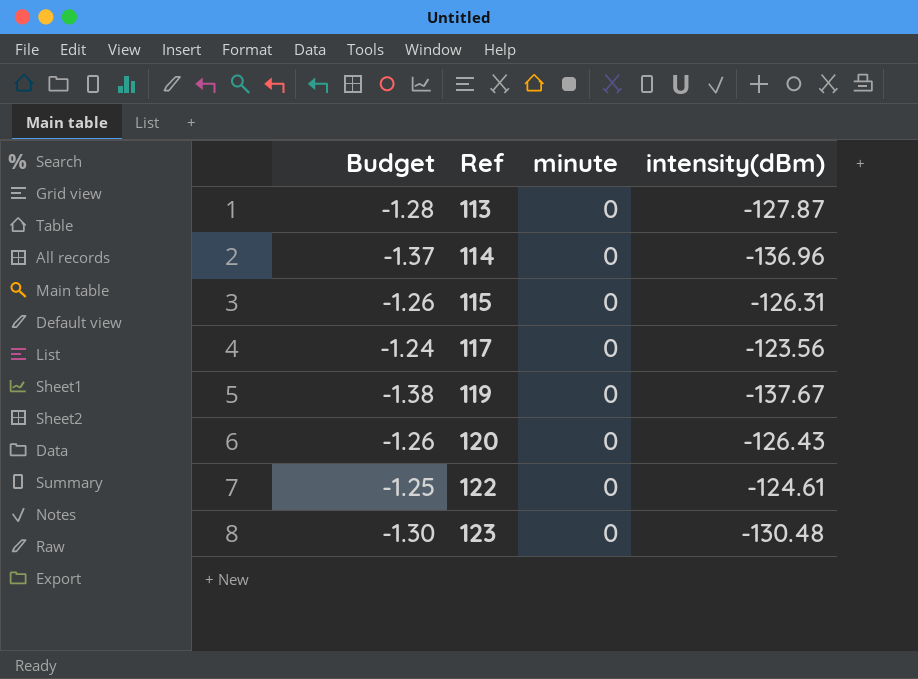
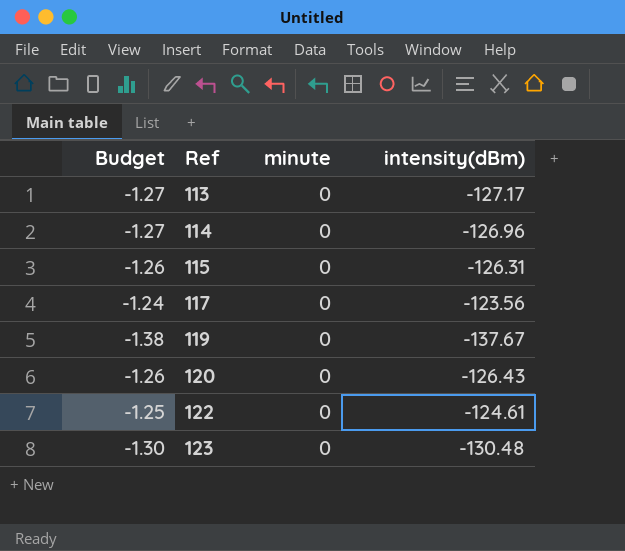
113 | Budget: -1.28 -> -1.27
113 | intensity(dBm): -127.87 -> -127.17
114 | Budget: -1.37 -> -1.27
114 | intensity(dBm): -136.96 -> -126.96

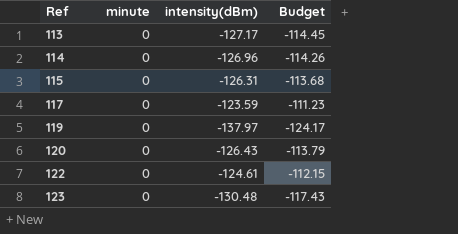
column Budget | formula: [intensity(dBm)] * 0.01 -> [intensity(dBm)] * 0.9
column Budget | position: 1 -> 4
117 | intensity(dBm): -123.56 -> -123.59
119 | intensity(dBm): -137.67 -> -137.97

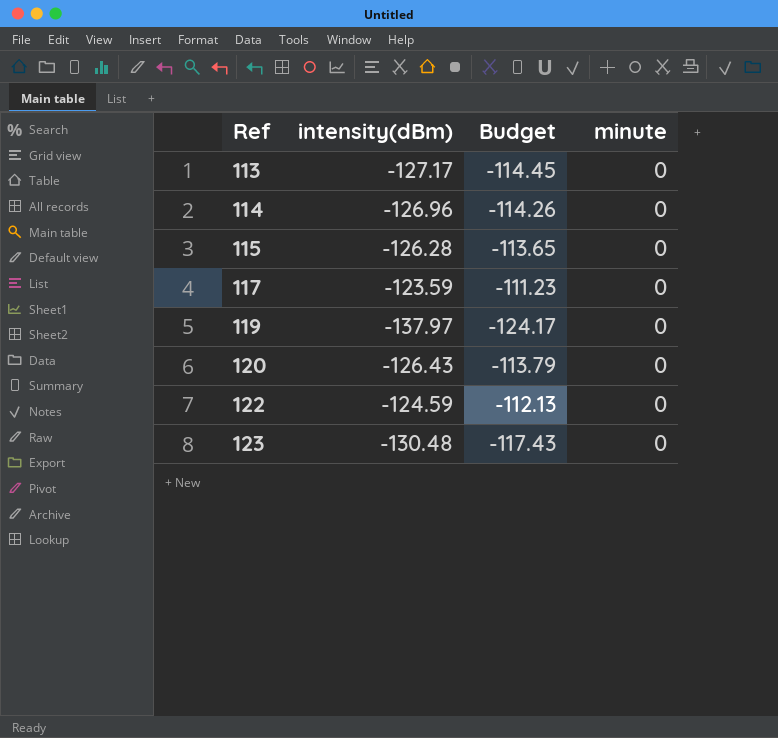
column minute | position: 2 -> 4
115 | intensity(dBm): -126.31 -> -126.28
115 | Budget: -113.68 -> -113.65
122 | intensity(dBm): -124.61 -> -124.59
122 | Budget: -112.15 -> -112.13

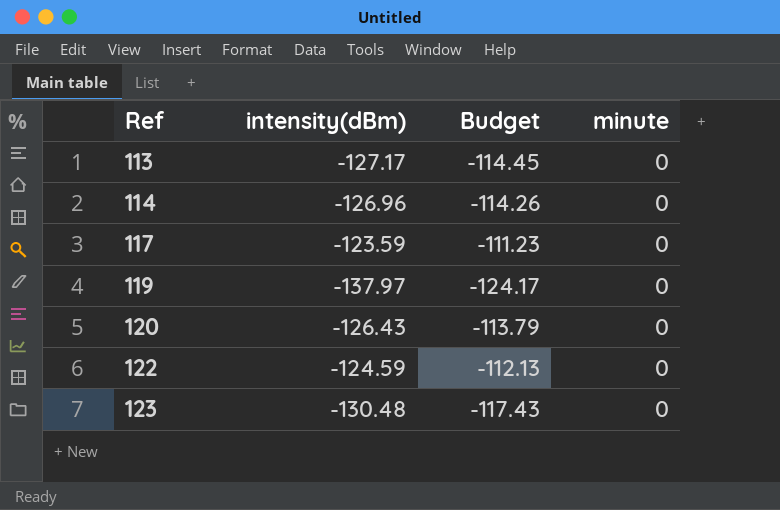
row 115: -126.28 | -113.65 | 0 -> none

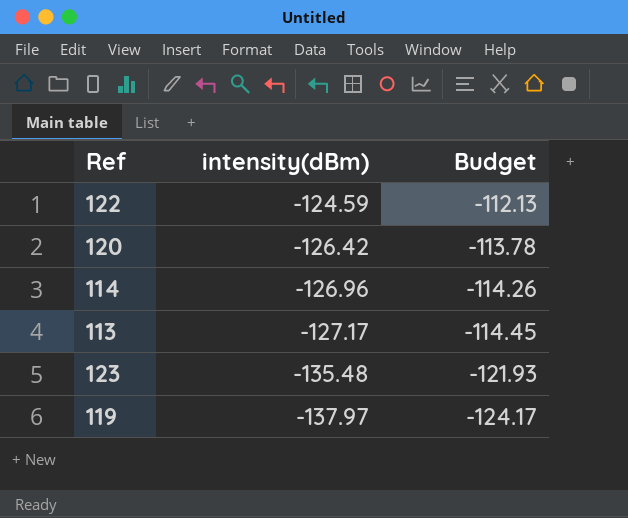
row order: Ref ascending -> intensity(dBm) descending
column minute | position: 4 -> none
row 117: -123.59 | -111.23 | 0 -> none
120 | intensity(dBm): -126.43 -> -126.42
120 | Budget: -113.79 -> -113.78
123 | intensity(dBm): -130.48 -> -135.48
123 | Budget: -117.43 -> -121.93

